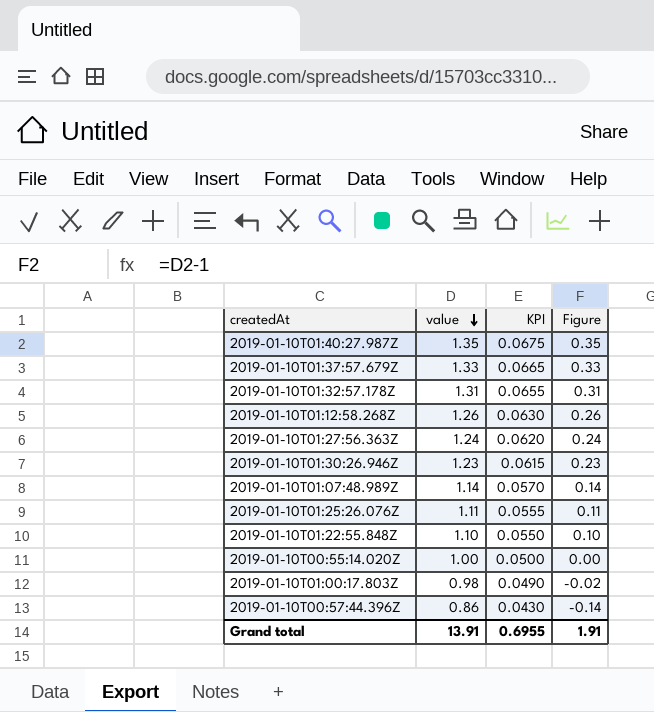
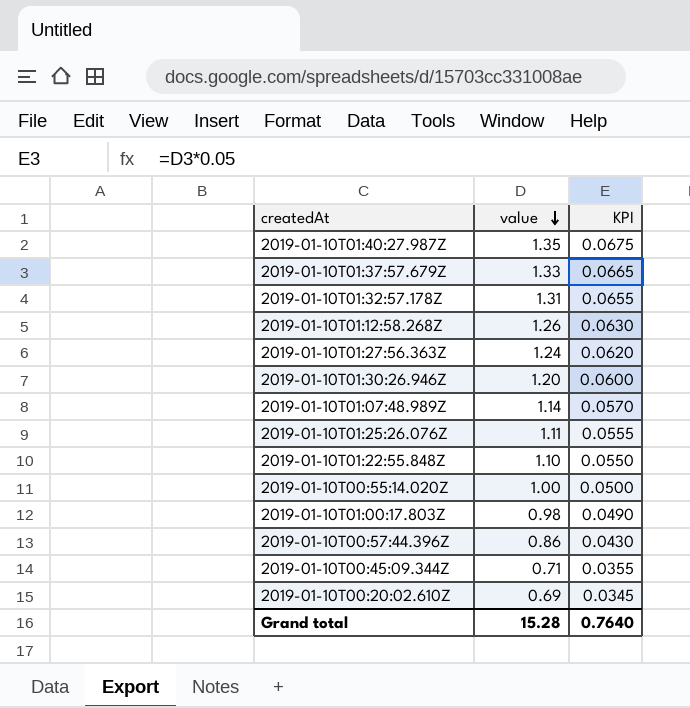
column Figure | formula: [value] - 1 -> none
2019-01-10T01:30:26.946Z | value: 1.23 -> 1.20
2019-01-10T01:30:26.946Z | KPI: 0.0615 -> 0.0600
row 2019-01-10T00:45:09.344Z: none -> 0.71 | 0.0355
row 2019-01-10T00:20:02.610Z: none -> 0.69 | 0.0345
Grand total | value: 13.91 -> 15.28
Grand total | KPI: 0.6955 -> 0.7640

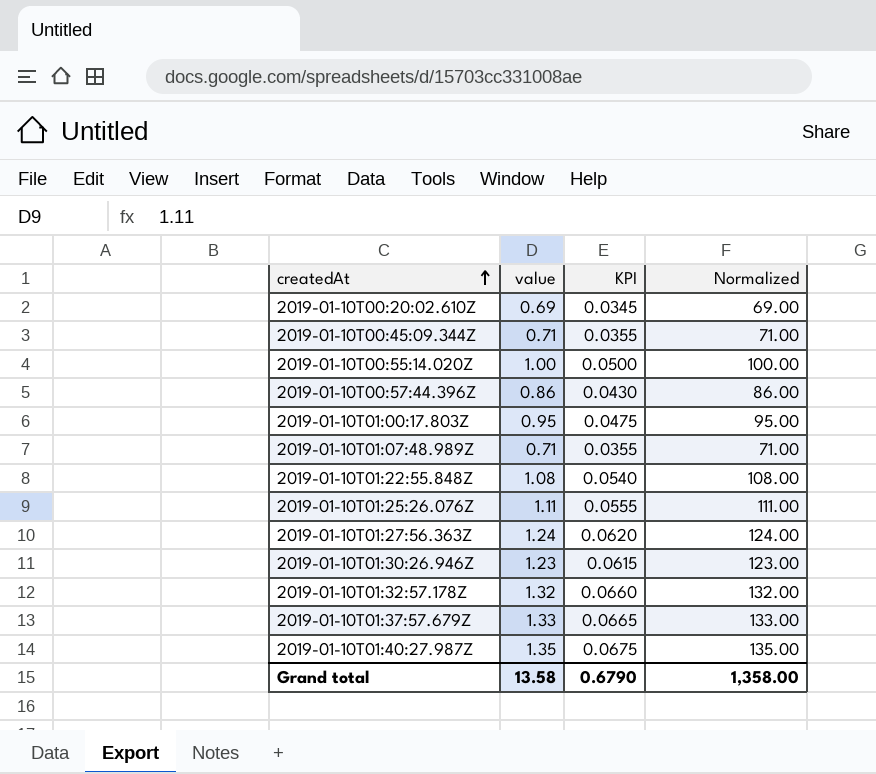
row order: value descending -> createdAt ascending
column Normalized | formula: none -> [value] * 100
row 2019-01-10T01:12:58.268Z: 1.26 | 0.0630 -> none
2019-01-10T01:00:17.803Z | value: 0.98 -> 0.95
2019-01-10T01:00:17.803Z | KPI: 0.0490 -> 0.0475
2019-01-10T01:07:48.989Z | value: 1.14 -> 0.71
2019-01-10T01:07:48.989Z | KPI: 0.0570 -> 0.0355
2019-01-10T01:22:55.848Z | value: 1.10 -> 1.08
2019-01-10T01:22:55.848Z | KPI: 0.0550 -> 0.0540
2019-01-10T01:30:26.946Z | value: 1.20 -> 1.23
2019-01-10T01:30:26.946Z | KPI: 0.0600 -> 0.0615
2019-01-10T01:32:57.178Z | value: 1.31 -> 1.32
2019-01-10T01:32:57.178Z | KPI: 0.0655 -> 0.0660
Grand total | value: 15.28 -> 13.58
Grand total | KPI: 0.7640 -> 0.6790

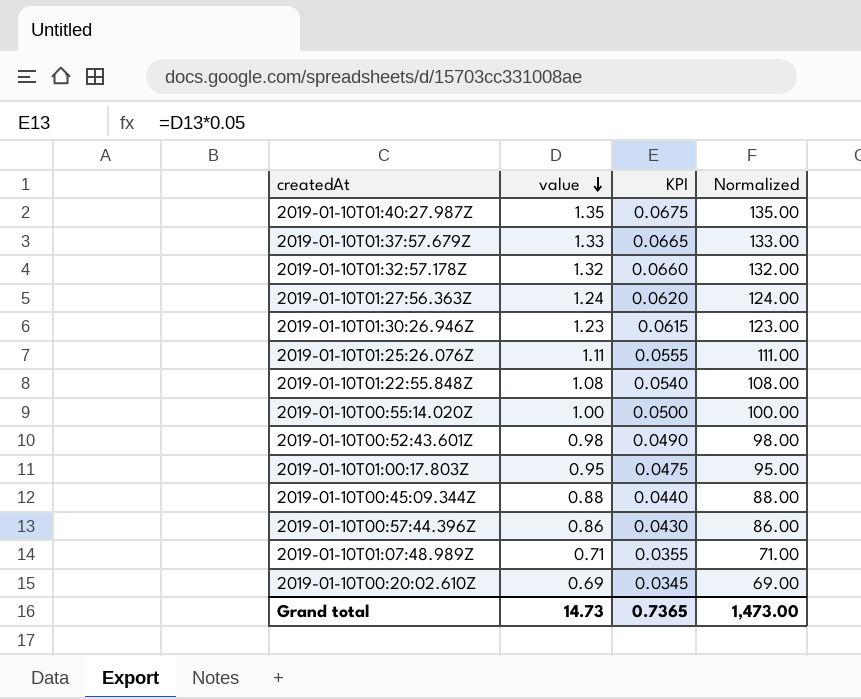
row order: createdAt ascending -> value descending
row 2019-01-10T00:52:43.601Z: none -> 0.98 | 0.0490 | 98.00
2019-01-10T00:45:09.344Z | value: 0.71 -> 0.88
2019-01-10T00:45:09.344Z | KPI: 0.0355 -> 0.0440
2019-01-10T00:45:09.344Z | Normalized: 71.00 -> 88.00
Grand total | value: 13.58 -> 14.73
Grand total | KPI: 0.6790 -> 0.7365
Grand total | Normalized: 1,358.00 -> 1,473.00

